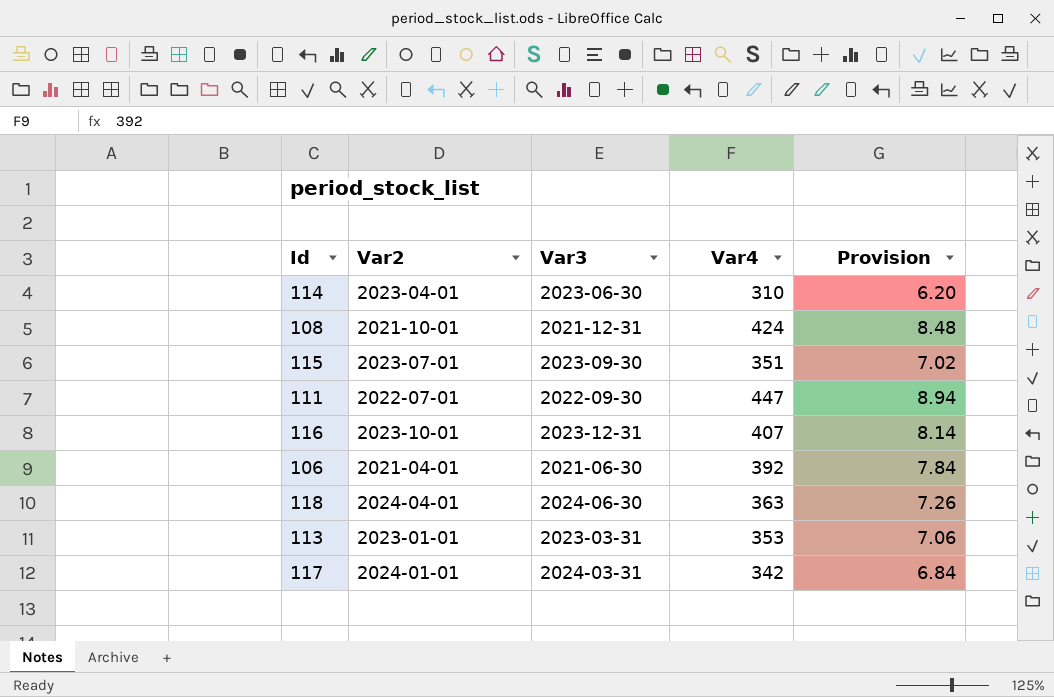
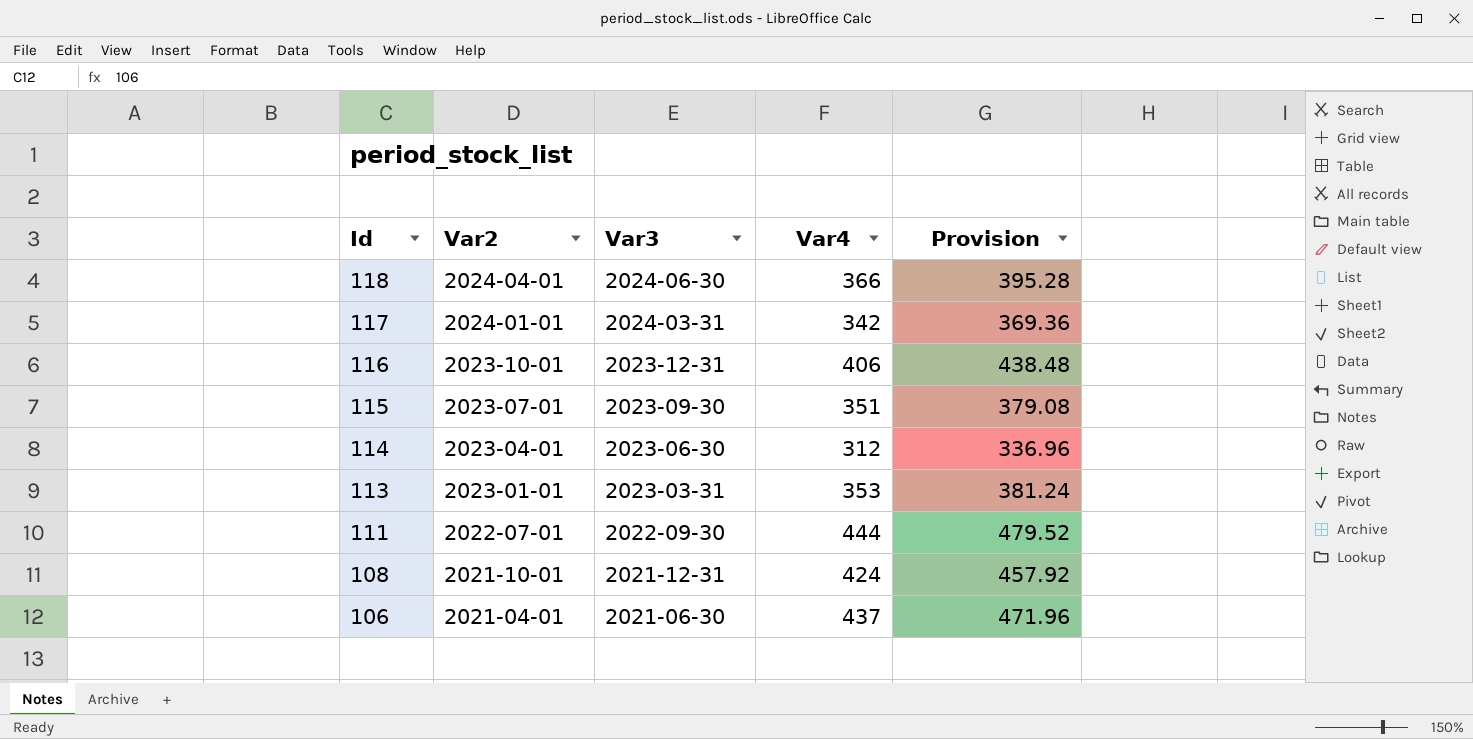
row order: none -> Id descending
column Provision | formula: [Var4] * 0.02 -> [Var4] * 1.08
118 | Var4: 363 -> 366
116 | Var4: 407 -> 406
114 | Var4: 310 -> 312
111 | Var4: 447 -> 444
106 | Var4: 392 -> 437

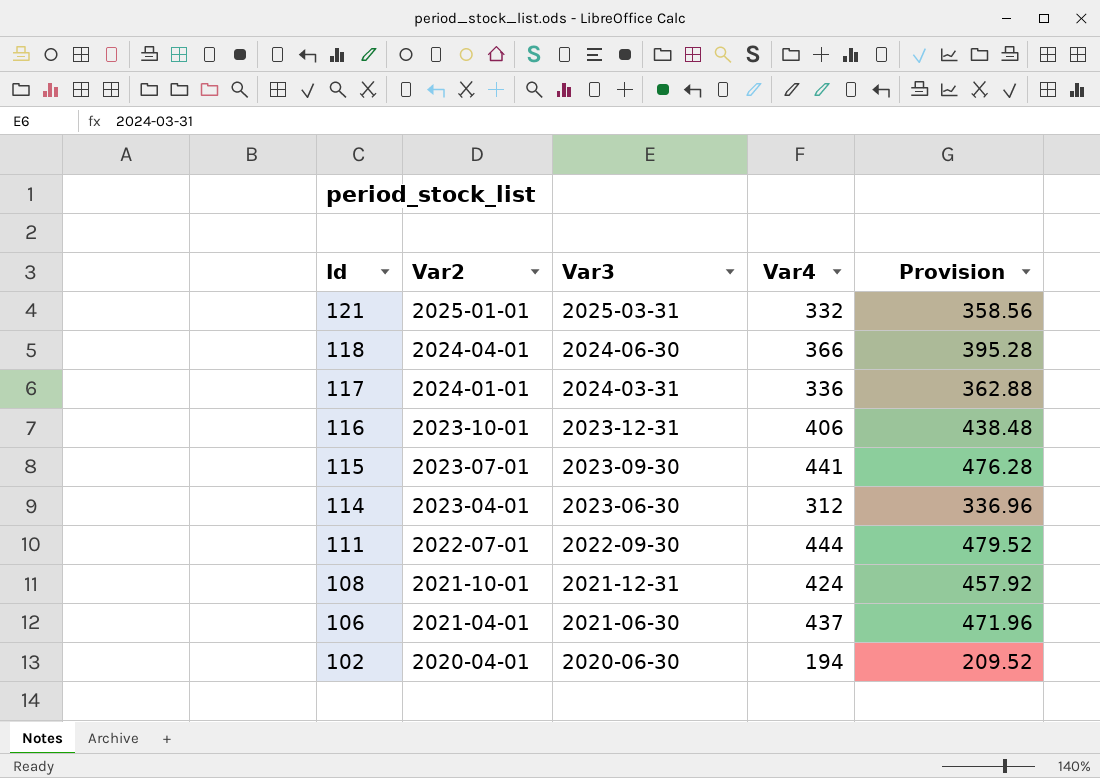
row 113: 2023-01-01 | 2023-03-31 | 353 | 381.24 -> none
row 121: none -> 2025-01-01 | 2025-03-31 | 332 | 358.56
117 | Var4: 342 -> 336
117 | Provision: 369.36 -> 362.88
115 | Var4: 351 -> 441
115 | Provision: 379.08 -> 476.28
row 102: none -> 2020-04-01 | 2020-06-30 | 194 | 209.52

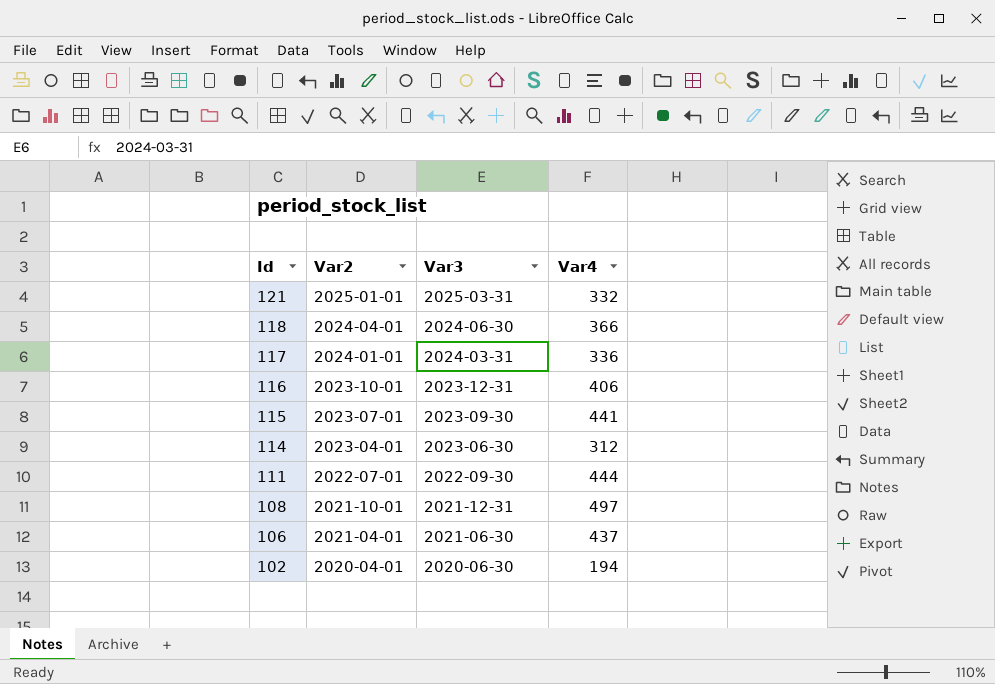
column Provision | formula: [Var4] * 1.08 -> none
108 | Var4: 424 -> 497

